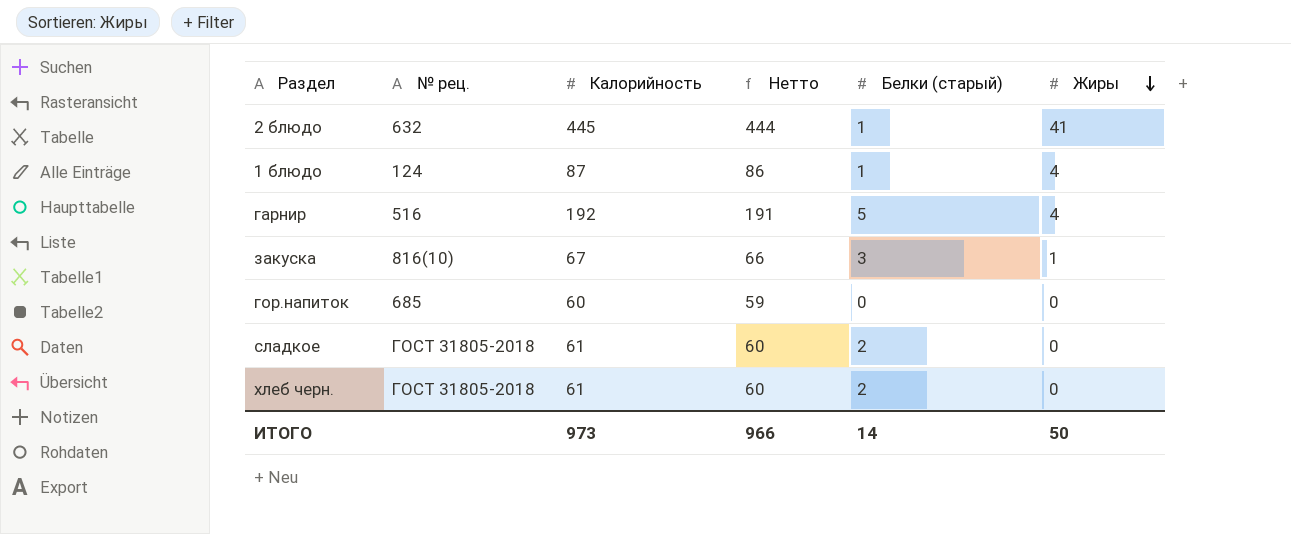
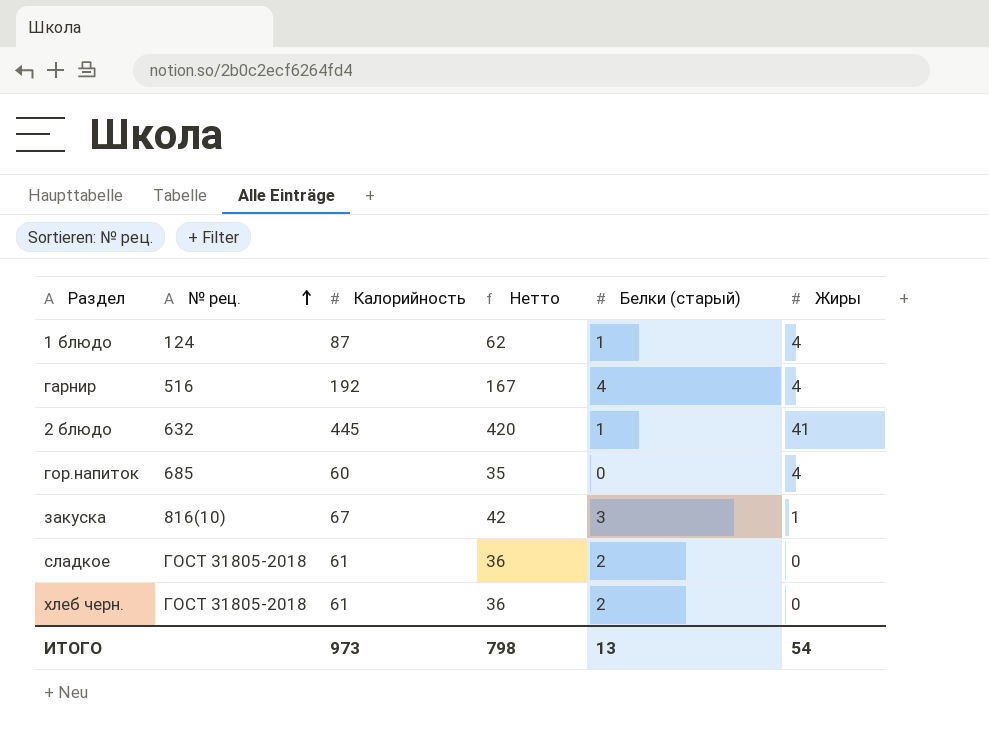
row order: Жиры descending -> № рец. ascending
column Нетто | formula: [Калорийность] - 1 -> [Калорийность] - 25
гарнир | Белки (старый): 5 -> 4
гор.напиток | Жиры: 0 -> 4
ИТОГО | Нетто: 966 -> 798
ИТОГО | Белки (старый): 14 -> 13
ИТОГО | Жиры: 50 -> 54

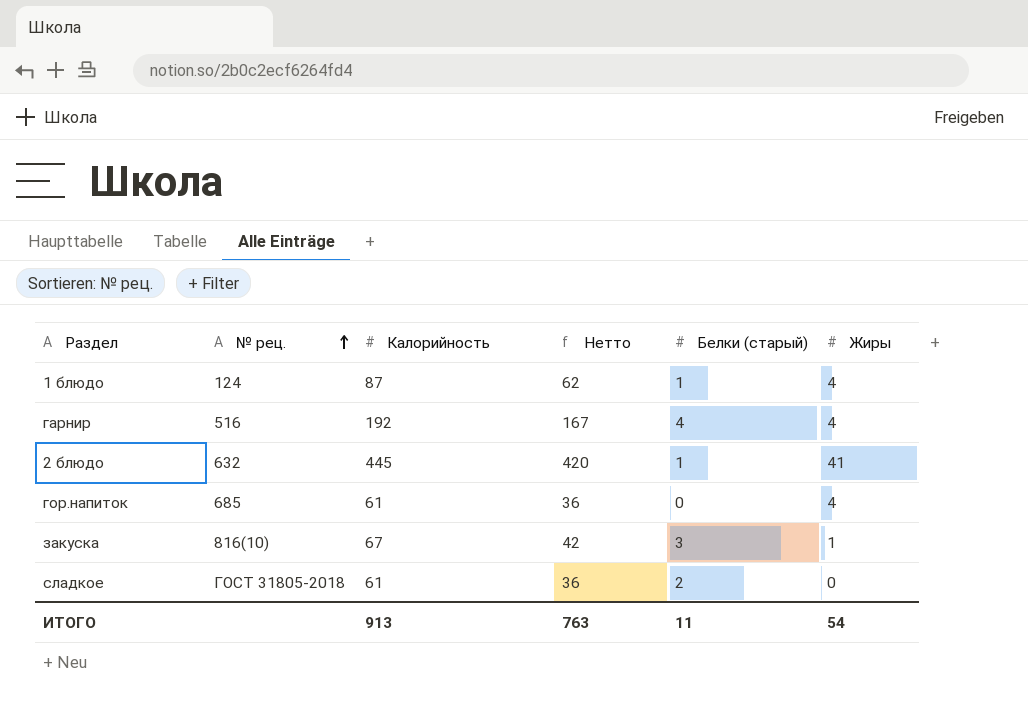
row хлеб черн.: ГОСТ 31805-2018 | 61 | 36 | 2 | 0 -> none
гор.напиток | Калорийность: 60 -> 61
гор.напиток | Нетто: 35 -> 36
ИТОГО | Калорийность: 973 -> 913
ИТОГО | Нетто: 798 -> 763
ИТОГО | Белки (старый): 13 -> 11

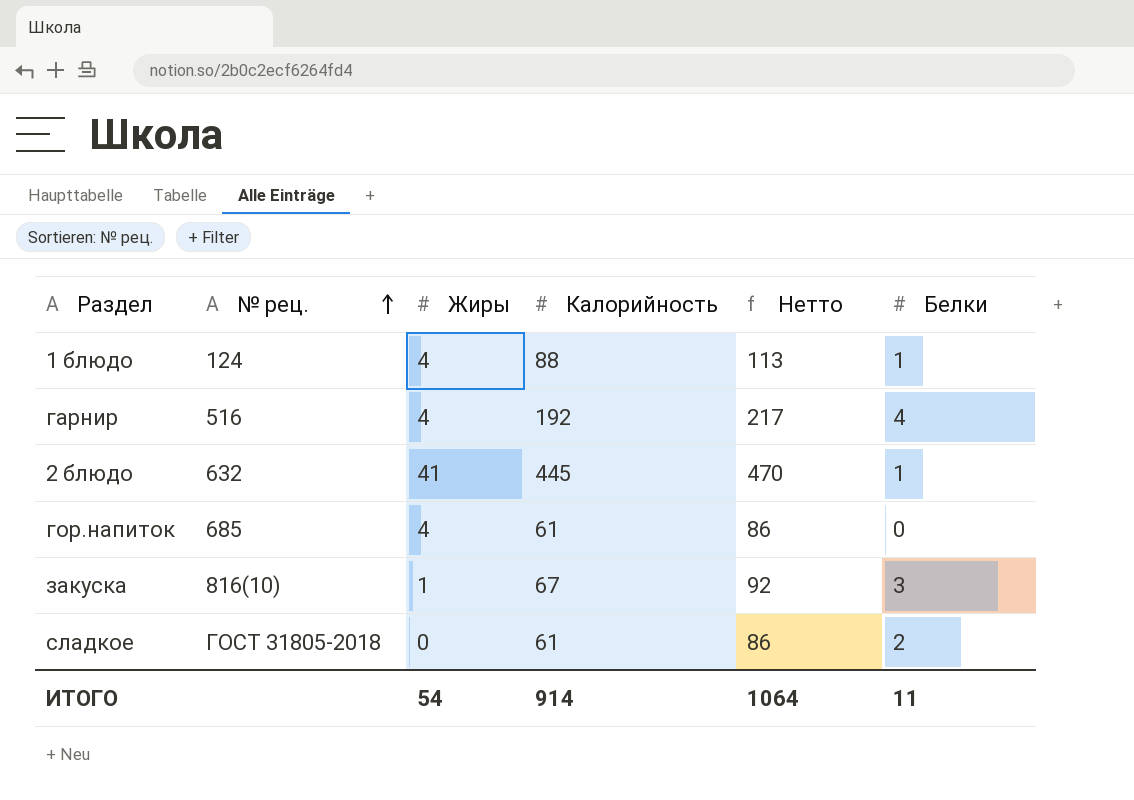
column Жиры | position: 6 -> 3
column Нетто | formula: [Калорийность] - 25 -> [Калорийность] + 25
column name: Белки (старый) -> Белки
1 блюдо | Калорийность: 87 -> 88
ИТОГО | Калорийность: 913 -> 914
ИТОГО | Нетто: 763 -> 1064

